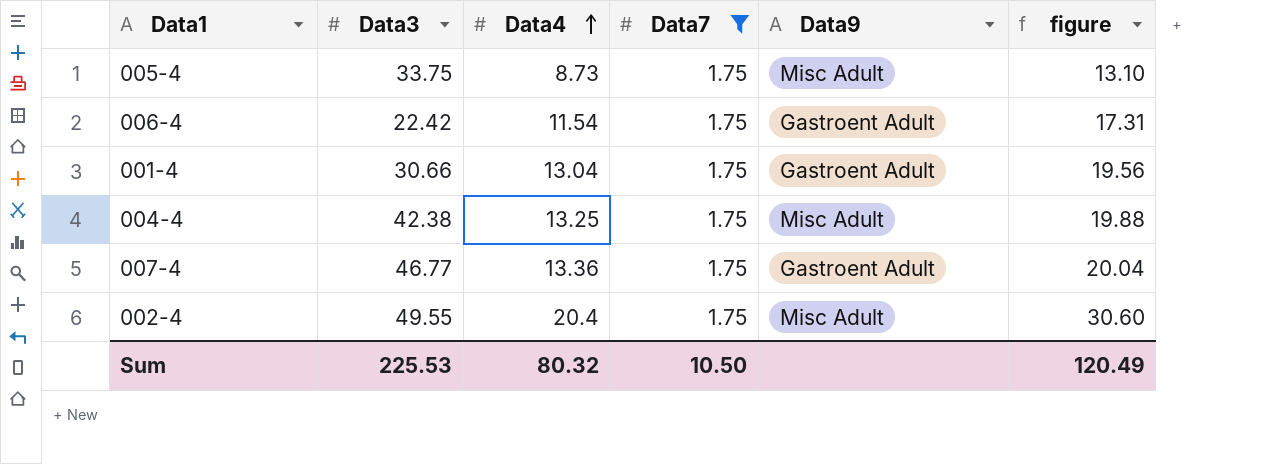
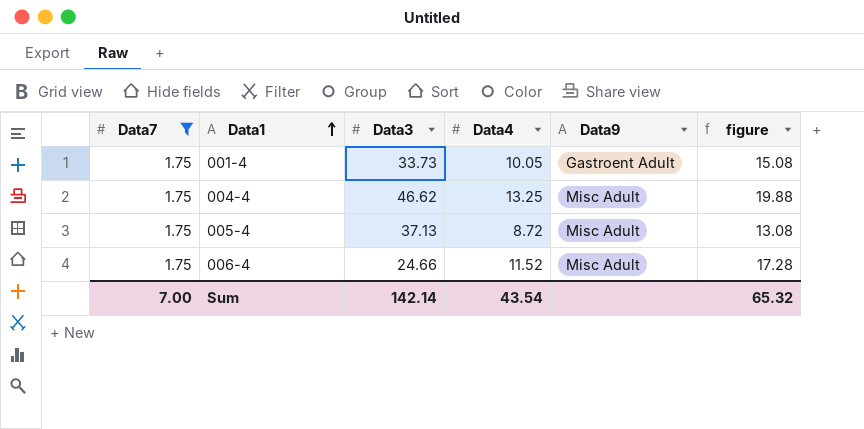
row order: Data4 ascending -> Data1 ascending
column Data7 | position: 4 -> 1
row 007-4: 46.77 | 13.36 | 1.75 | Gastroent Adult | 20.04 -> none
row 002-4: 49.55 | 20.4 | 1.75 | Misc Adult | 30.60 -> none
001-4 | Data3: 30.66 -> 33.73
001-4 | Data4: 13.04 -> 10.05
001-4 | figure: 19.56 -> 15.08
004-4 | Data3: 42.38 -> 46.62
005-4 | Data3: 33.75 -> 37.13
005-4 | Data4: 8.73 -> 8.72
005-4 | figure: 13.10 -> 13.08
006-4 | Data3: 22.42 -> 24.66
006-4 | Data4: 11.54 -> 11.52
006-4 | Data9: Gastroent Adult -> Misc Adult
006-4 | figure: 17.31 -> 17.28
Sum | Data7: 10.50 -> 7.00
Sum | Data3: 225.53 -> 142.14
Sum | Data4: 80.32 -> 43.54
Sum | figure: 120.49 -> 65.32

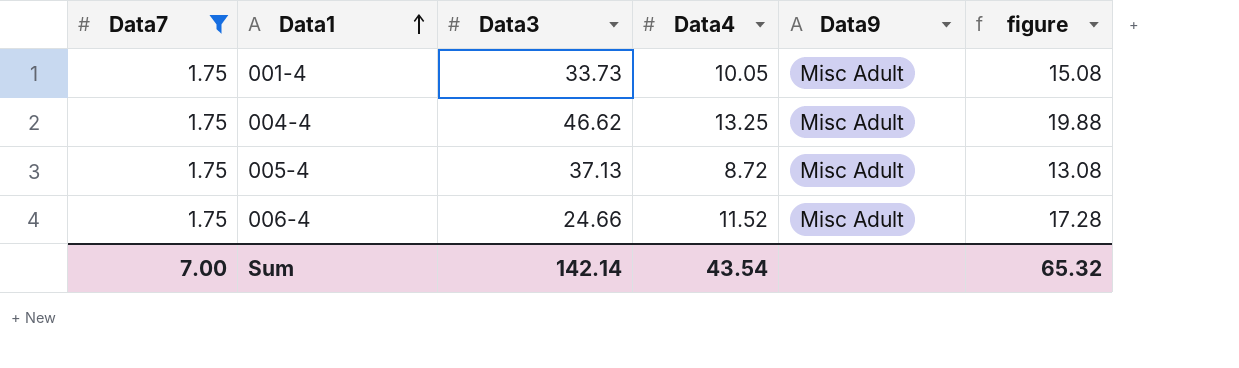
001-4 | Data9: Gastroent Adult -> Misc Adult

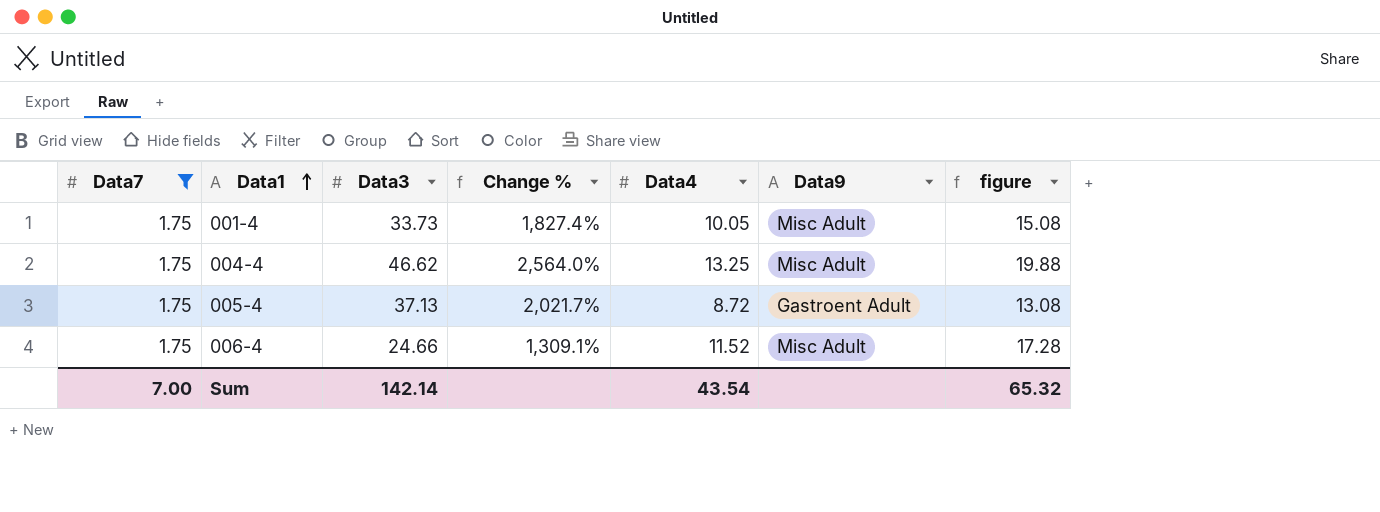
column Change % | formula: none -> ([Data3] - [Data7]) / [Data7]
005-4 | Data9: Misc Adult -> Gastroent Adult

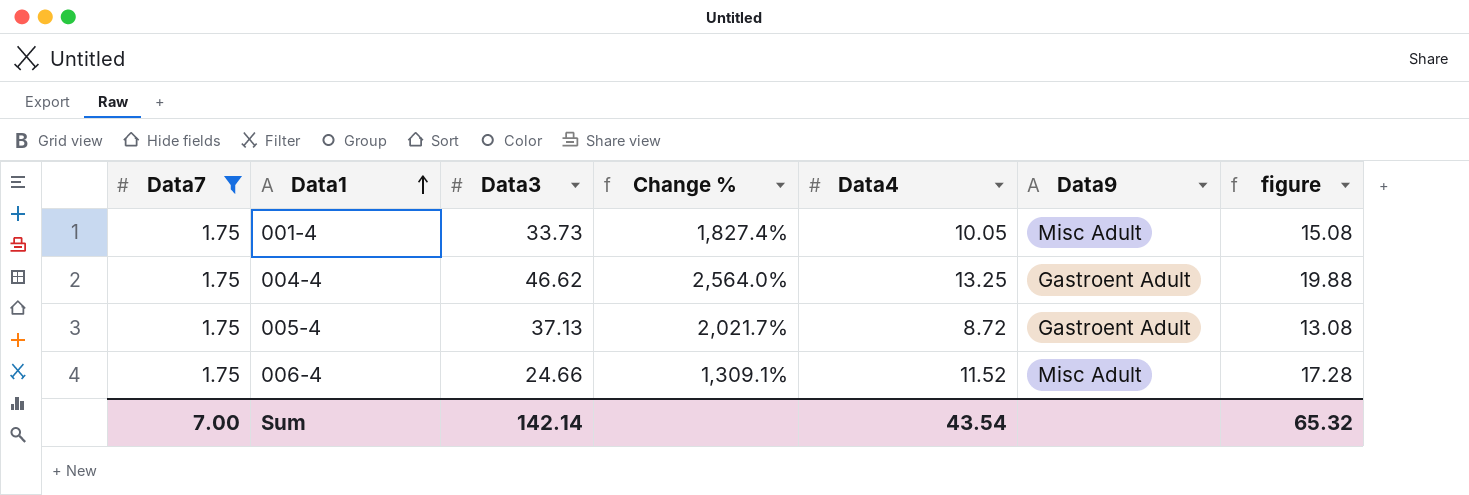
004-4 | Data9: Misc Adult -> Gastroent Adult

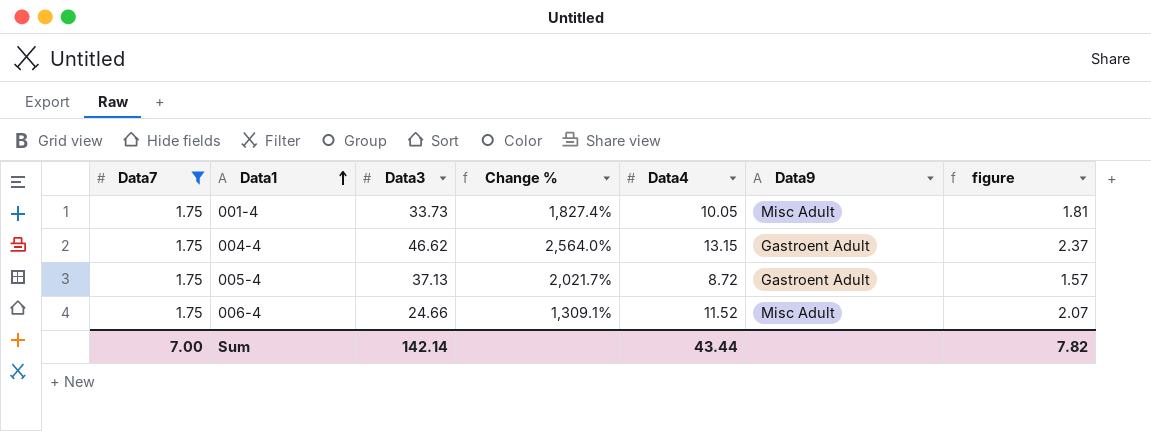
column figure | formula: [Data4] * 1.5 -> [Data4] * 0.18
004-4 | Data4: 13.25 -> 13.15
Sum | Data4: 43.54 -> 43.44
Sum | figure: 65.32 -> 7.82

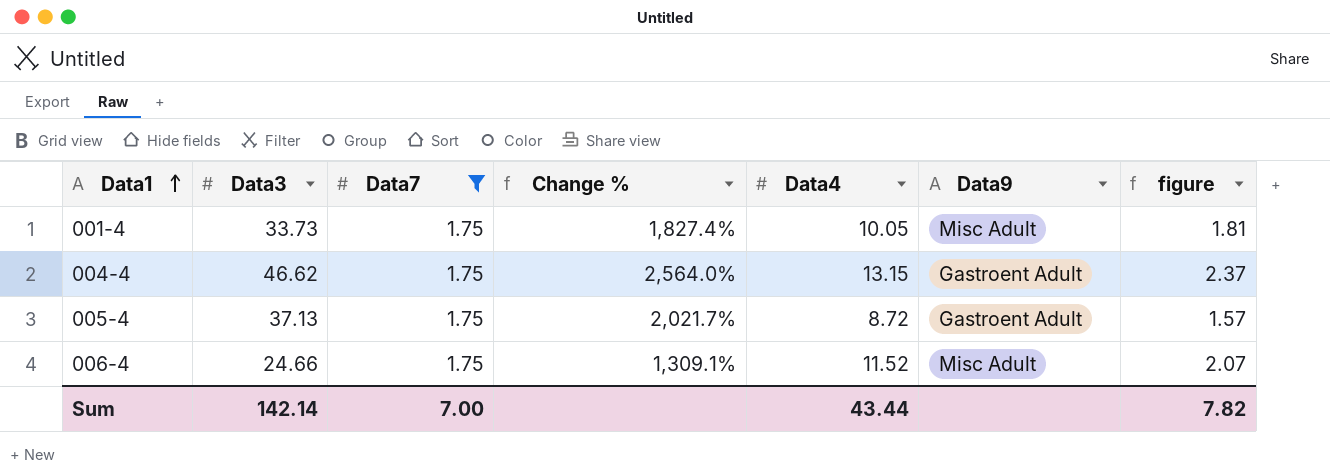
column Data7 | position: 1 -> 3

